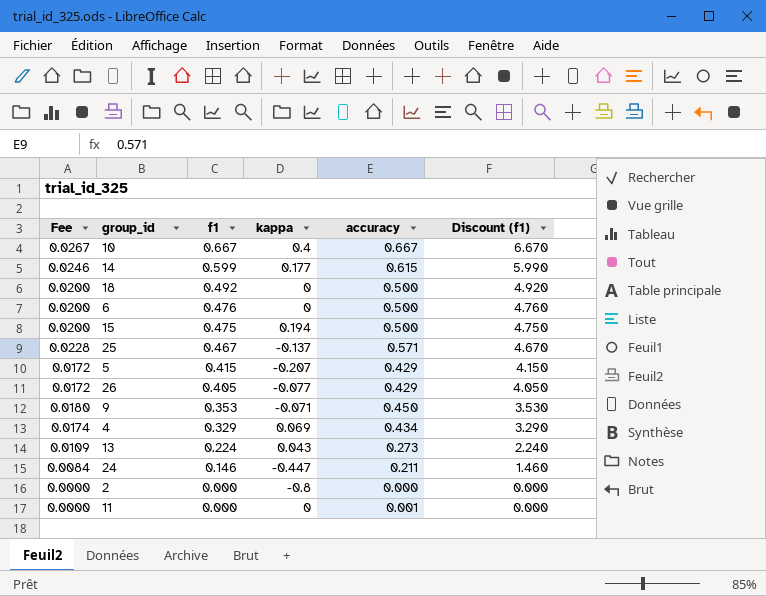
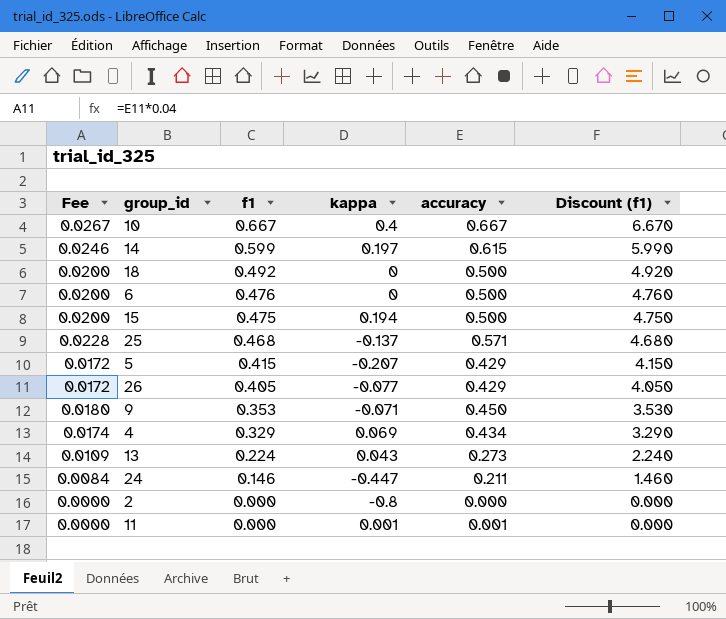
14 | kappa: 0.177 -> 0.197
25 | f1: 0.467 -> 0.468
25 | Discount (f1): 4.670 -> 4.680
11 | kappa: 0 -> 0.001

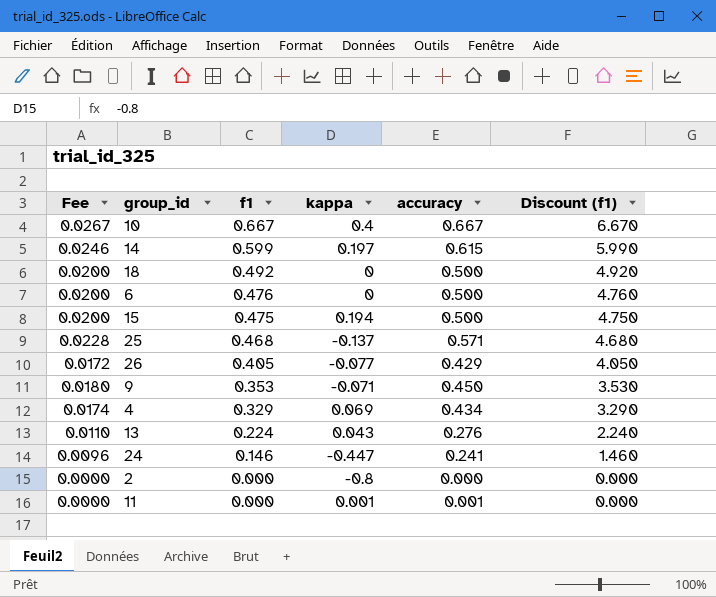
row 5: 0.0172 | 0.415 | -0.207 | 0.429 | 4.150 -> none
13 | Fee: 0.0109 -> 0.0110
13 | accuracy: 0.273 -> 0.276
24 | Fee: 0.0084 -> 0.0096
24 | accuracy: 0.211 -> 0.241

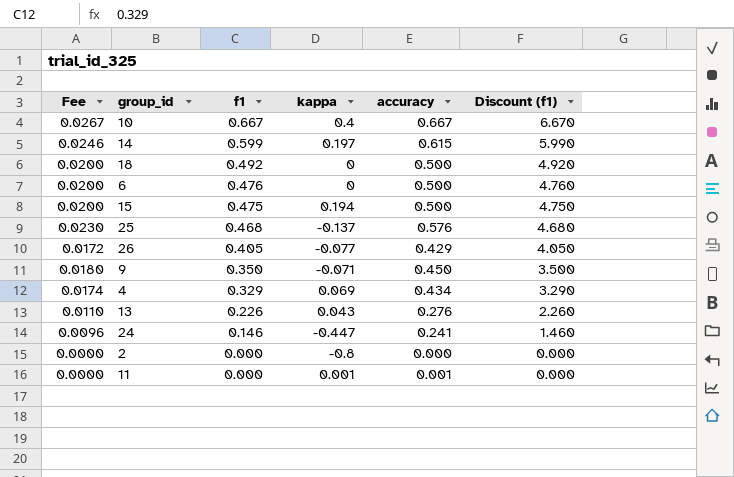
25 | Fee: 0.0228 -> 0.0230
25 | accuracy: 0.571 -> 0.576
9 | f1: 0.353 -> 0.350
9 | Discount (f1): 3.530 -> 3.500
13 | f1: 0.224 -> 0.226
13 | Discount (f1): 2.240 -> 2.260

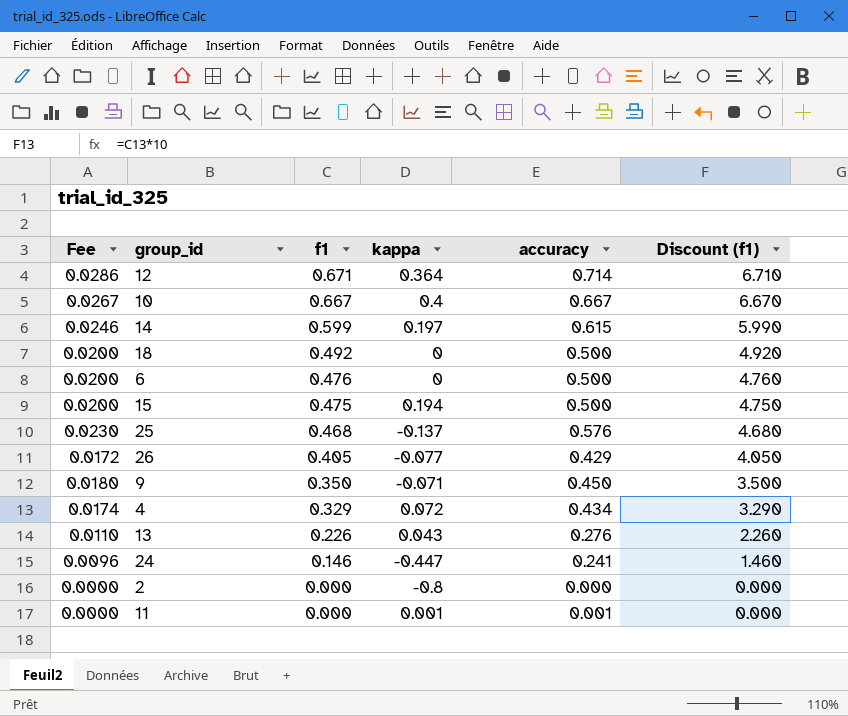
row 12: none -> 0.0286 | 0.671 | 0.364 | 0.714 | 6.710
4 | kappa: 0.069 -> 0.072

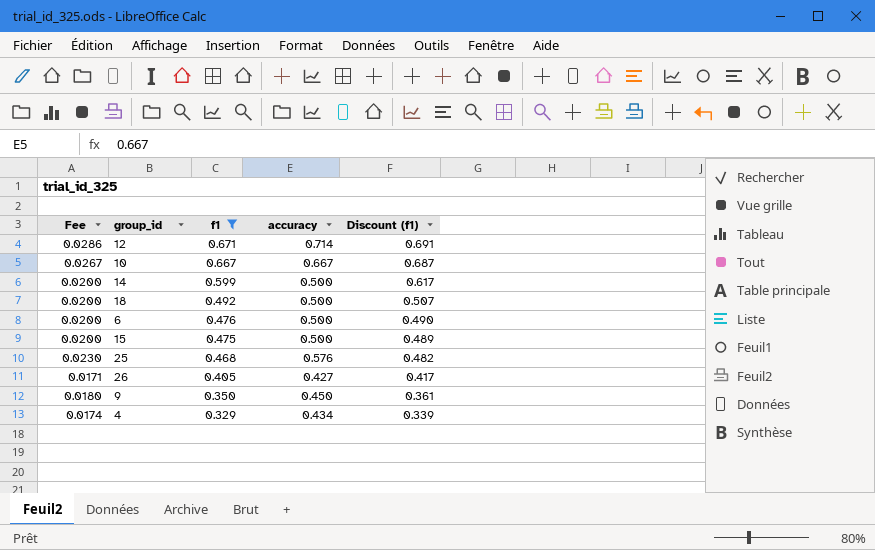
filter: none -> f1 >= 0.329
column kappa | position: 4 -> none
column Discount (f1) | formula: [f1] * 10 -> [f1] * 1.03
14 | Fee: 0.0246 -> 0.0200
14 | accuracy: 0.615 -> 0.500
26 | Fee: 0.0172 -> 0.0171
26 | accuracy: 0.429 -> 0.427

